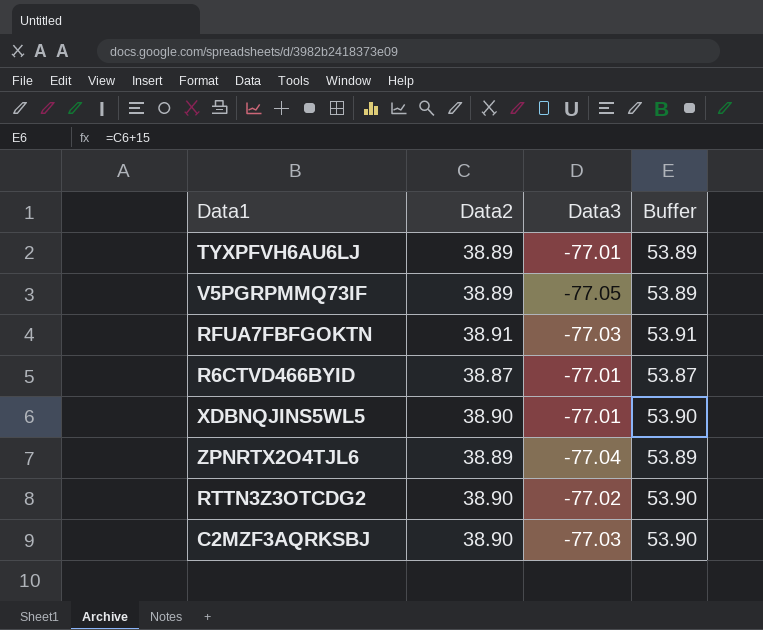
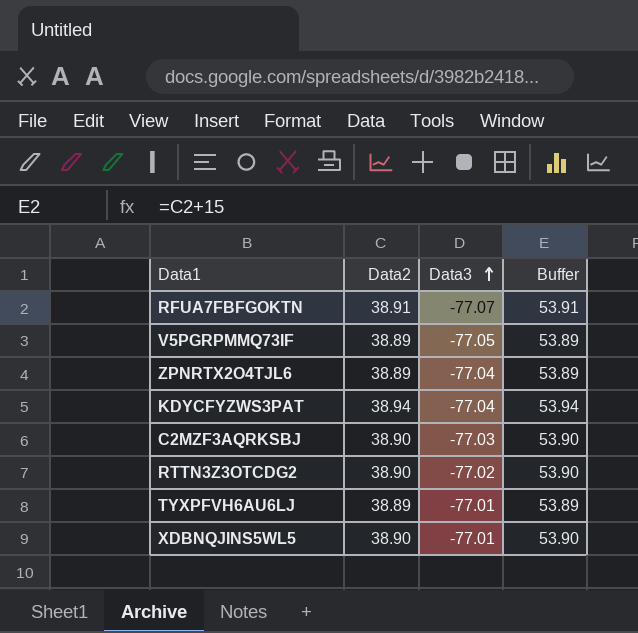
row order: none -> Data3 ascending
row R6CTVD466BYID: 38.87 | -77.01 | 53.87 -> none
RFUA7FBFGOKTN | Data3: -77.03 -> -77.07
row KDYCFYZWS3PAT: none -> 38.94 | -77.04 | 53.94

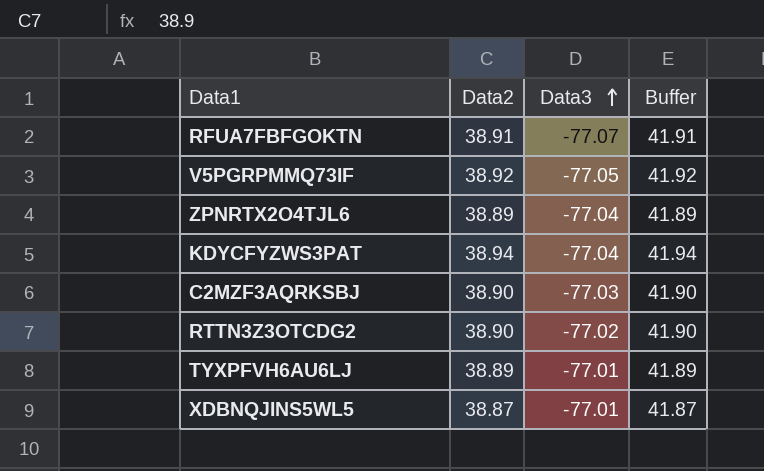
column Buffer | formula: [Data2] + 15 -> [Data2] + 3
V5PGRPMMQ73IF | Data2: 38.89 -> 38.92
XDBNQJINS5WL5 | Data2: 38.90 -> 38.87

